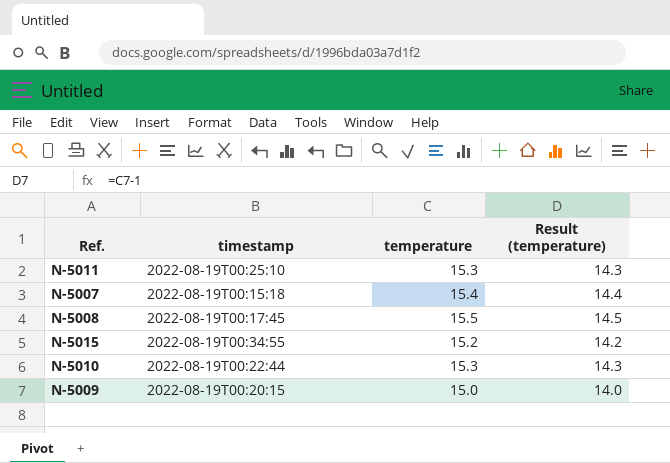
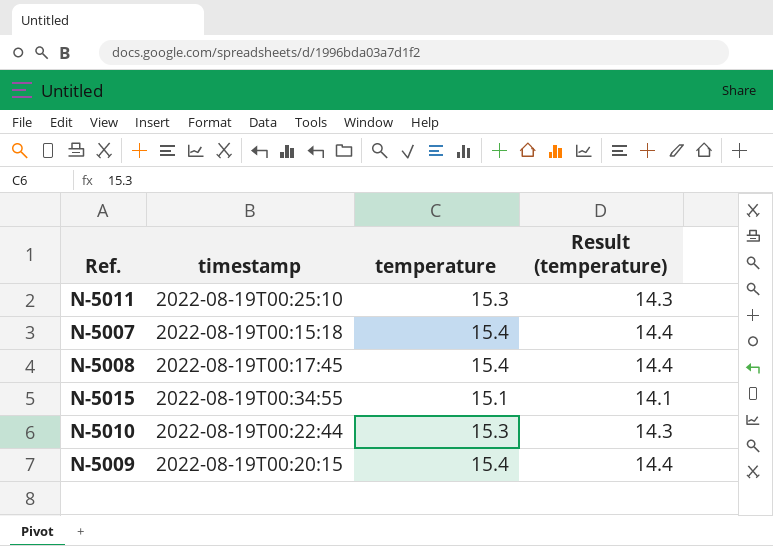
N-5008 | temperature: 15.5 -> 15.4
N-5008 | Result (temperature): 14.5 -> 14.4
N-5015 | temperature: 15.2 -> 15.1
N-5015 | Result (temperature): 14.2 -> 14.1
N-5009 | temperature: 15.0 -> 15.4
N-5009 | Result (temperature): 14.0 -> 14.4

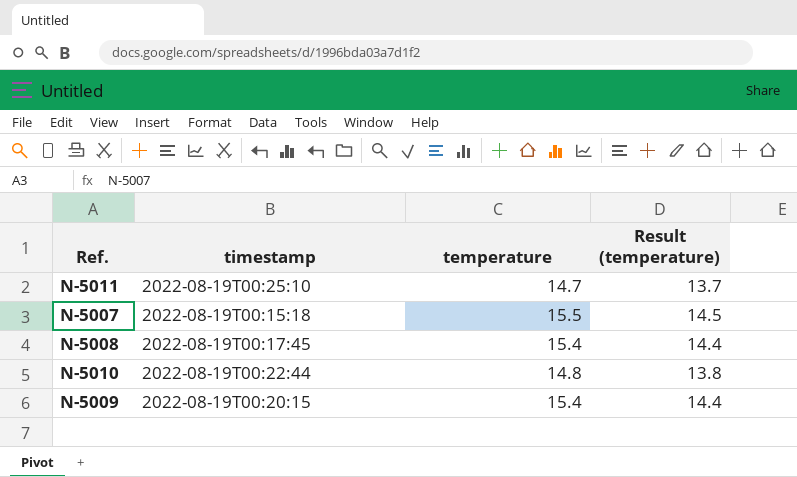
row N-5015: 2022-08-19T00:34:55 | 15.1 | 14.1 -> none
N-5011 | temperature: 15.3 -> 14.7
N-5011 | Result (temperature): 14.3 -> 13.7
N-5007 | temperature: 15.4 -> 15.5
N-5007 | Result (temperature): 14.4 -> 14.5
N-5010 | temperature: 15.3 -> 14.8
N-5010 | Result (temperature): 14.3 -> 13.8

